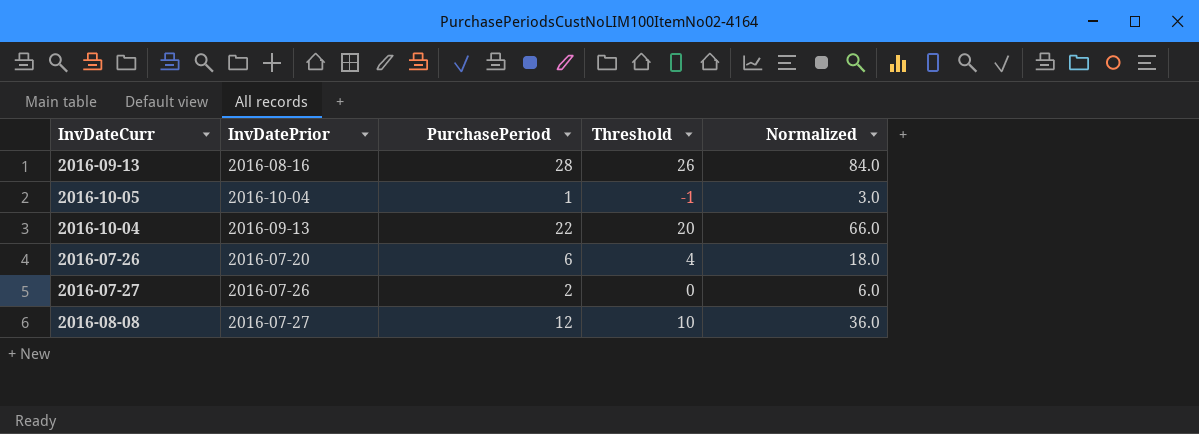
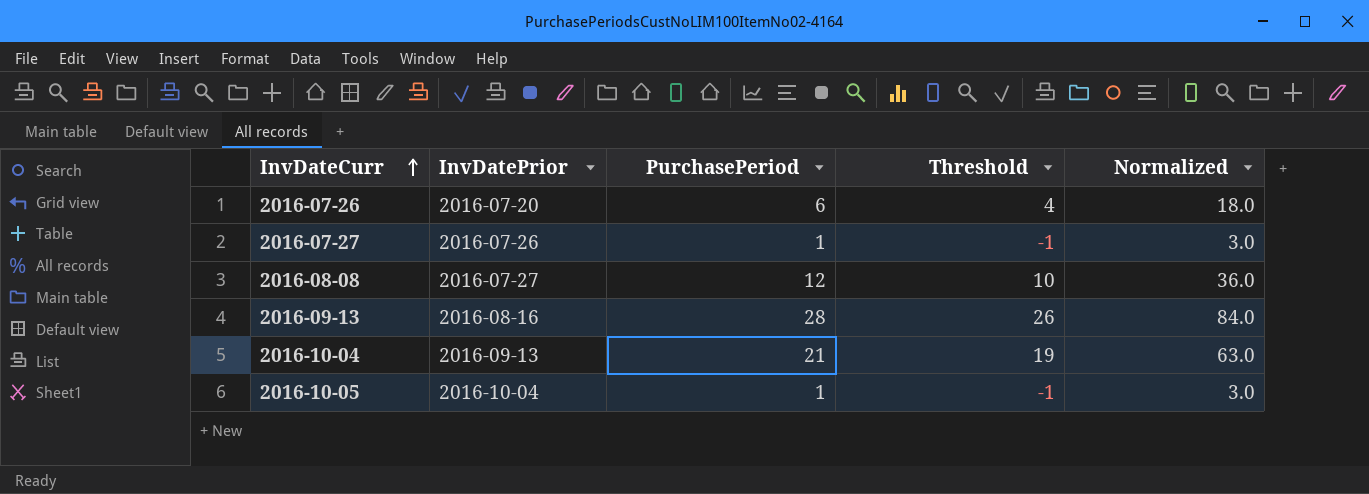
row order: none -> InvDateCurr ascending
2016-07-27 | PurchasePeriod: 2 -> 1
2016-07-27 | Threshold: 0 -> -1
2016-07-27 | Normalized: 6.0 -> 3.0
2016-10-04 | PurchasePeriod: 22 -> 21
2016-10-04 | Threshold: 20 -> 19
2016-10-04 | Normalized: 66.0 -> 63.0

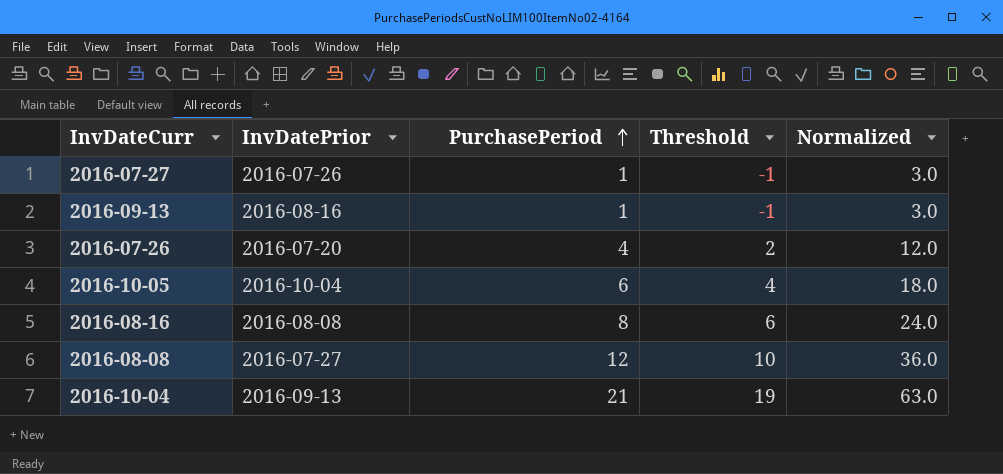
row order: InvDateCurr ascending -> PurchasePeriod ascending
2016-09-13 | PurchasePeriod: 28 -> 1
2016-09-13 | Threshold: 26 -> -1
2016-09-13 | Normalized: 84.0 -> 3.0
2016-07-26 | PurchasePeriod: 6 -> 4
2016-07-26 | Threshold: 4 -> 2
2016-07-26 | Normalized: 18.0 -> 12.0
2016-10-05 | PurchasePeriod: 1 -> 6
2016-10-05 | Threshold: -1 -> 4
2016-10-05 | Normalized: 3.0 -> 18.0
row 2016-08-16: none -> 2016-08-08 | 8 | 6 | 24.0

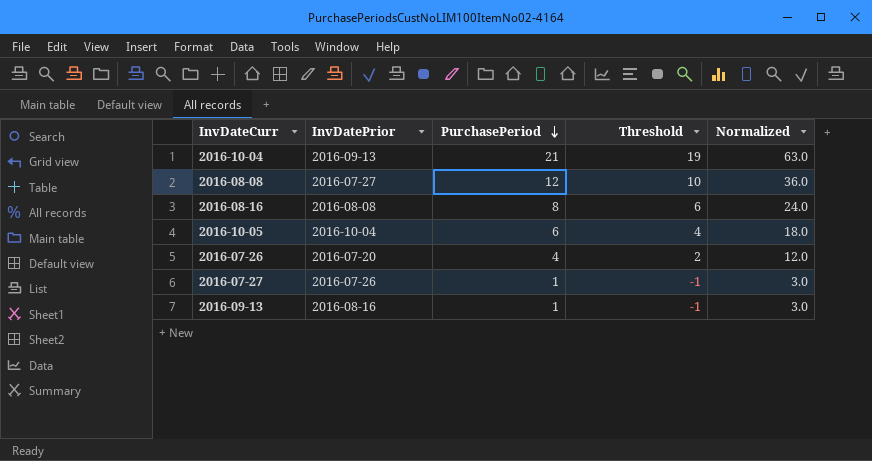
row order: PurchasePeriod ascending -> PurchasePeriod descending

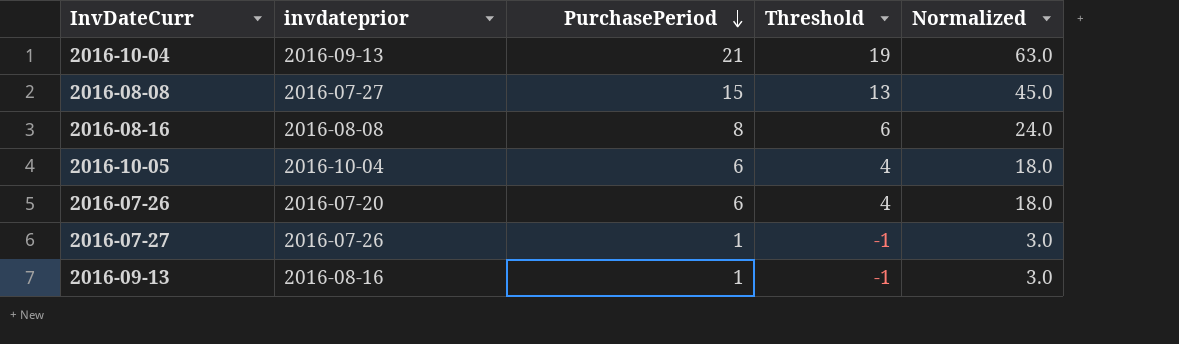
column name: InvDatePrior -> invdateprior
2016-08-08 | PurchasePeriod: 12 -> 15
2016-08-08 | Threshold: 10 -> 13
2016-08-08 | Normalized: 36.0 -> 45.0
2016-07-26 | PurchasePeriod: 4 -> 6
2016-07-26 | Threshold: 2 -> 4
2016-07-26 | Normalized: 12.0 -> 18.0

